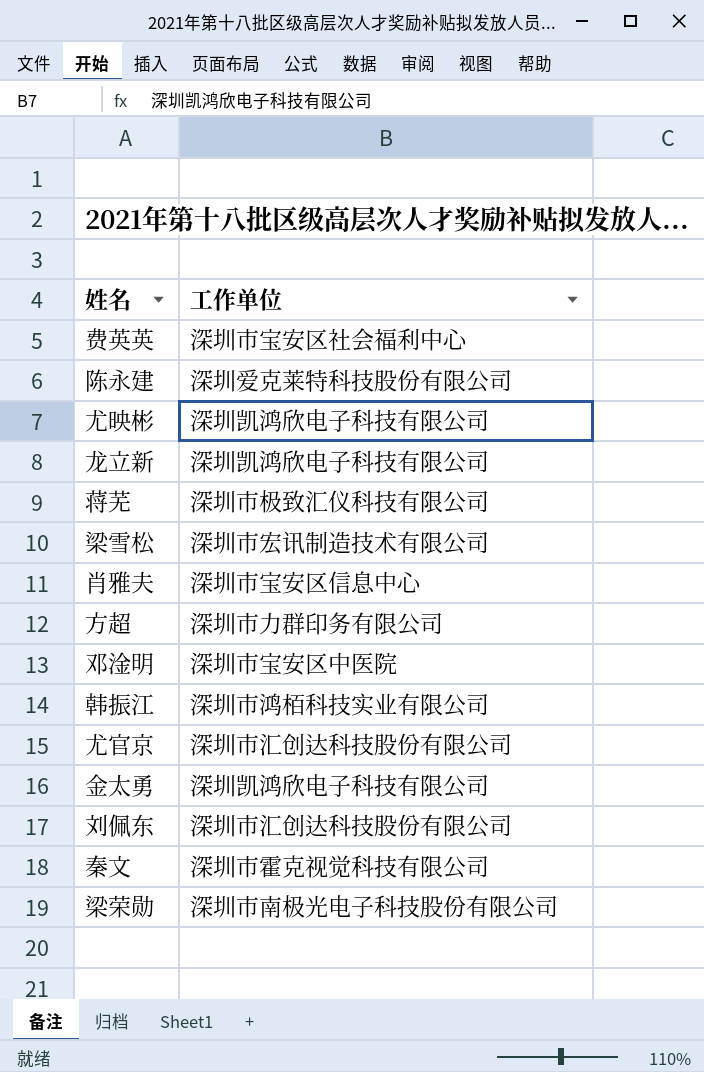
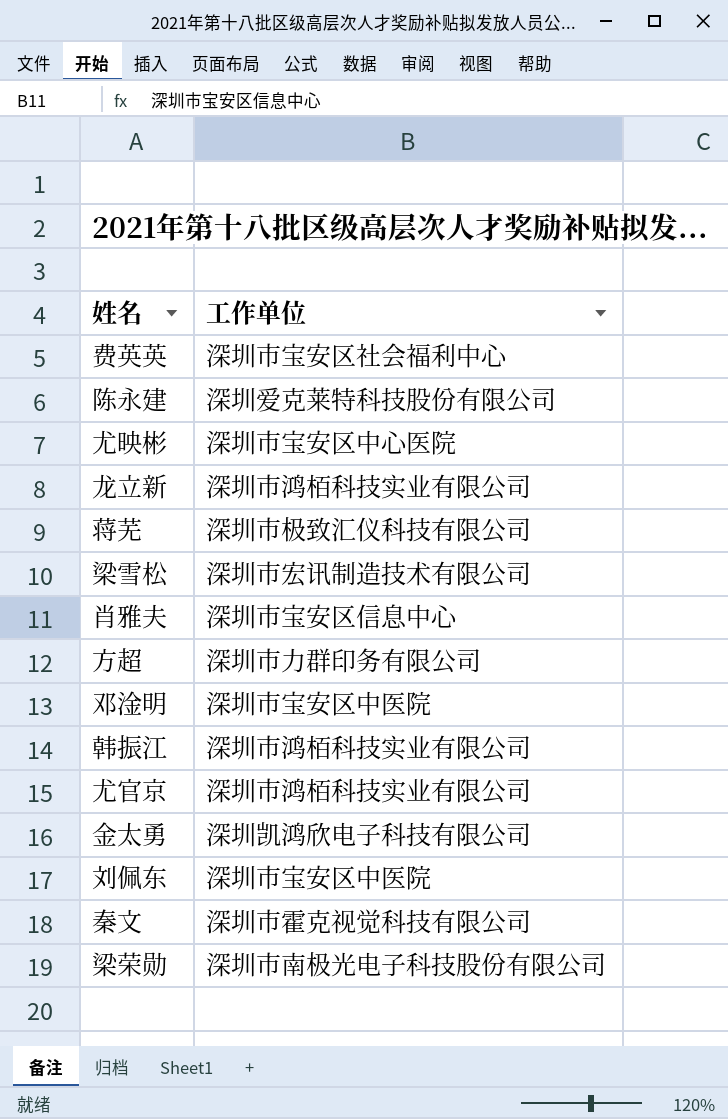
尤映彬 | 工作单位: 深圳凯鸿欣电子科技有限公司 -> 深圳市宝安区中心医院
龙立新 | 工作单位: 深圳凯鸿欣电子科技有限公司 -> 深圳市鸿栢科技实业有限公司
尤官京 | 工作单位: 深圳市汇创达科技股份有限公司 -> 深圳市鸿栢科技实业有限公司
刘佩东 | 工作单位: 深圳市汇创达科技股份有限公司 -> 深圳市宝安区中医院

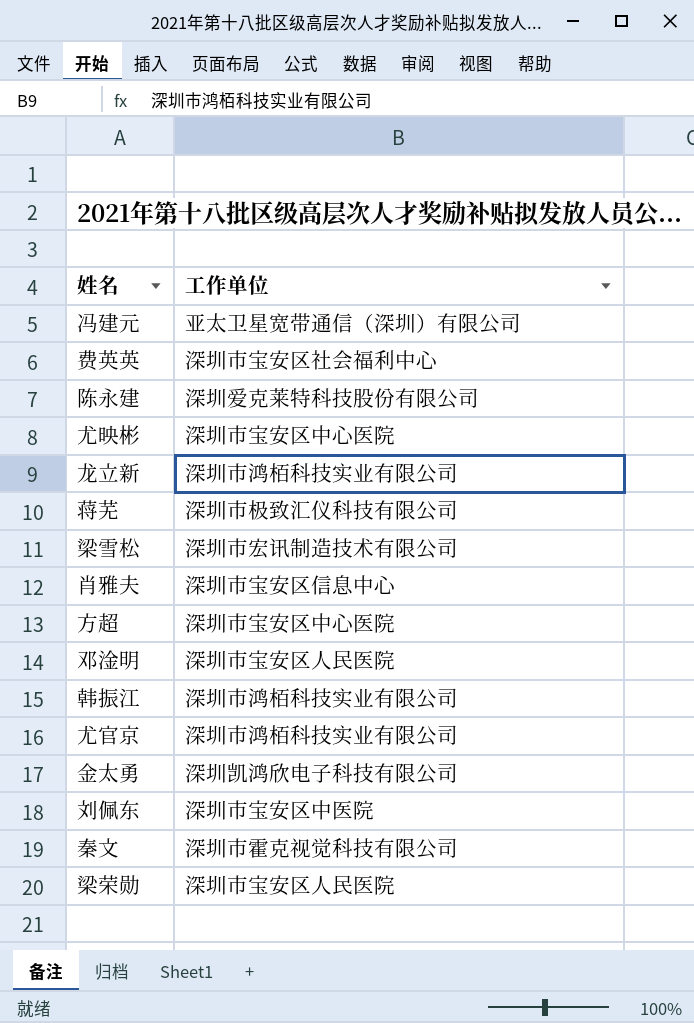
row 冯建元: none -> 亚太卫星宽带通信（深圳）有限公司
方超 | 工作单位: 深圳市力群印务有限公司 -> 深圳市宝安区中心医院
邓淦明 | 工作单位: 深圳市宝安区中医院 -> 深圳市宝安区人民医院
梁荣勋 | 工作单位: 深圳市南极光电子科技股份有限公司 -> 深圳市宝安区人民医院

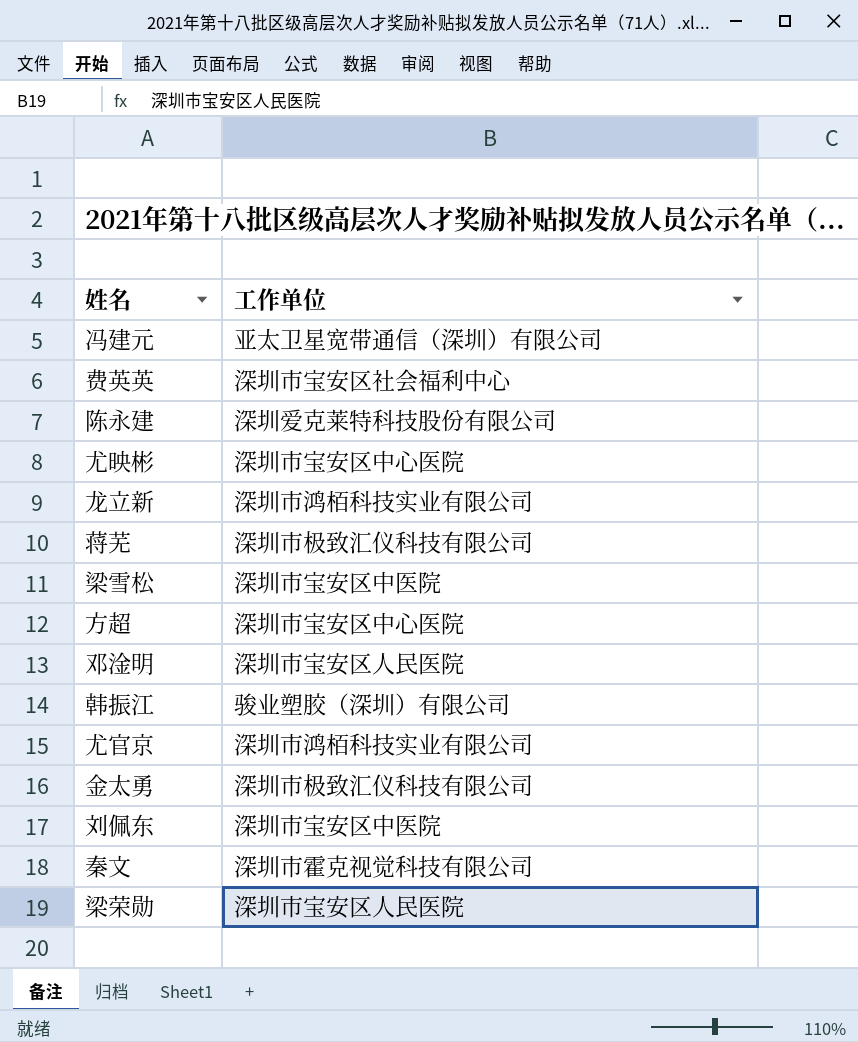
row 肖雅夫: 深圳市宝安区信息中心 -> none
梁雪松 | 工作单位: 深圳市宏讯制造技术有限公司 -> 深圳市宝安区中医院
韩振江 | 工作单位: 深圳市鸿栢科技实业有限公司 -> 骏业塑胶（深圳）有限公司
金太勇 | 工作单位: 深圳凯鸿欣电子科技有限公司 -> 深圳市极致汇仪科技有限公司

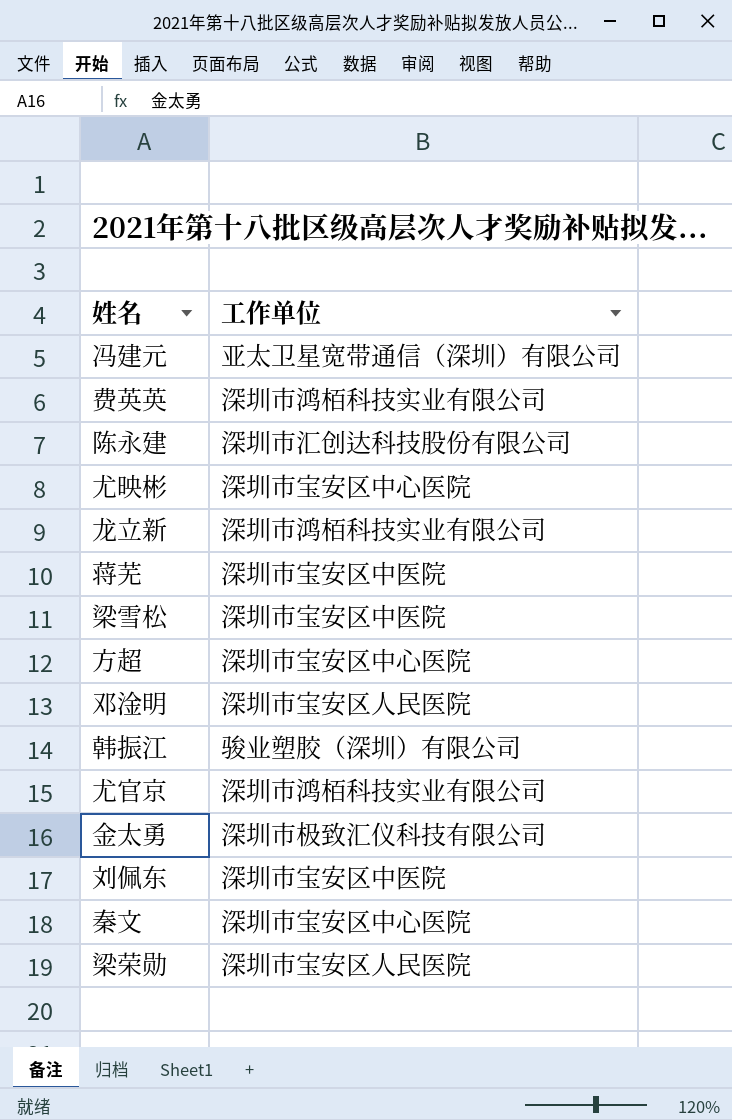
费英英 | 工作单位: 深圳市宝安区社会福利中心 -> 深圳市鸿栢科技实业有限公司
陈永建 | 工作单位: 深圳爱克莱特科技股份有限公司 -> 深圳市汇创达科技股份有限公司
蒋芜 | 工作单位: 深圳市极致汇仪科技有限公司 -> 深圳市宝安区中医院
秦文 | 工作单位: 深圳市霍克视觉科技有限公司 -> 深圳市宝安区中心医院

